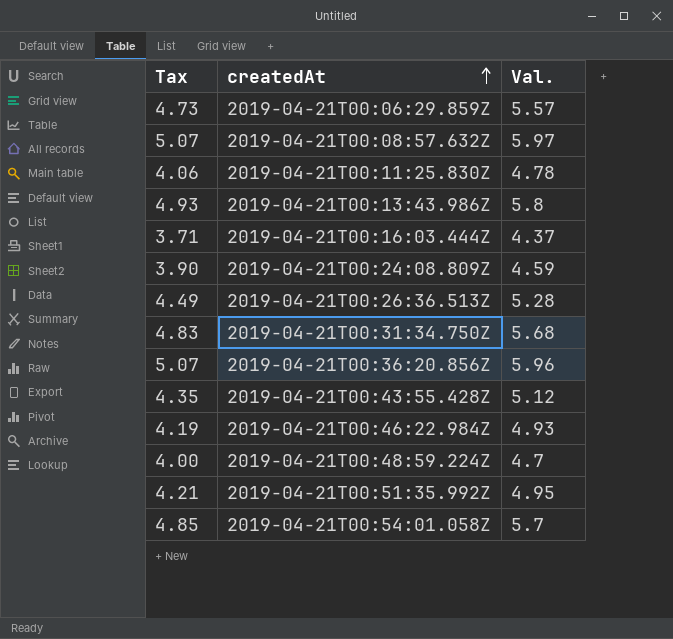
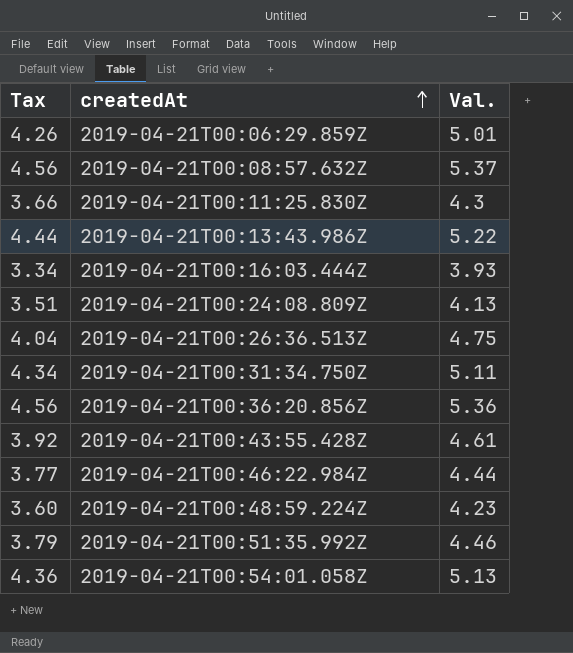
2019-04-21T00:06:29.859Z | Tax: 4.73 -> 4.26
2019-04-21T00:06:29.859Z | Val.: 5.57 -> 5.01
2019-04-21T00:08:57.632Z | Tax: 5.07 -> 4.56
2019-04-21T00:08:57.632Z | Val.: 5.97 -> 5.37
2019-04-21T00:11:25.830Z | Tax: 4.06 -> 3.66
2019-04-21T00:11:25.830Z | Val.: 4.78 -> 4.3
2019-04-21T00:13:43.986Z | Tax: 4.93 -> 4.44
2019-04-21T00:13:43.986Z | Val.: 5.8 -> 5.22
2019-04-21T00:16:03.444Z | Tax: 3.71 -> 3.34
2019-04-21T00:16:03.444Z | Val.: 4.37 -> 3.93
2019-04-21T00:24:08.809Z | Tax: 3.90 -> 3.51
2019-04-21T00:24:08.809Z | Val.: 4.59 -> 4.13
2019-04-21T00:26:36.513Z | Tax: 4.49 -> 4.04
2019-04-21T00:26:36.513Z | Val.: 5.28 -> 4.75
2019-04-21T00:31:34.750Z | Tax: 4.83 -> 4.34
2019-04-21T00:31:34.750Z | Val.: 5.68 -> 5.11
2019-04-21T00:36:20.856Z | Tax: 5.07 -> 4.56
2019-04-21T00:36:20.856Z | Val.: 5.96 -> 5.36
2019-04-21T00:43:55.428Z | Tax: 4.35 -> 3.92
2019-04-21T00:43:55.428Z | Val.: 5.12 -> 4.61
2019-04-21T00:46:22.984Z | Tax: 4.19 -> 3.77
2019-04-21T00:46:22.984Z | Val.: 4.93 -> 4.44
2019-04-21T00:48:59.224Z | Tax: 4.00 -> 3.60
2019-04-21T00:48:59.224Z | Val.: 4.7 -> 4.23
2019-04-21T00:51:35.992Z | Tax: 4.21 -> 3.79
2019-04-21T00:51:35.992Z | Val.: 4.95 -> 4.46
2019-04-21T00:54:01.058Z | Tax: 4.85 -> 4.36
2019-04-21T00:54:01.058Z | Val.: 5.7 -> 5.13

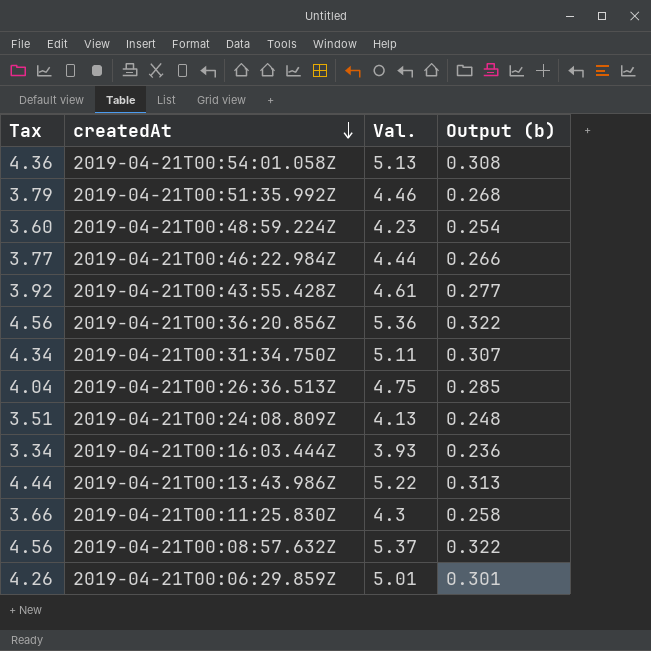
row order: createdAt ascending -> createdAt descending
column Output (b) | formula: none -> [Val.] * 0.06

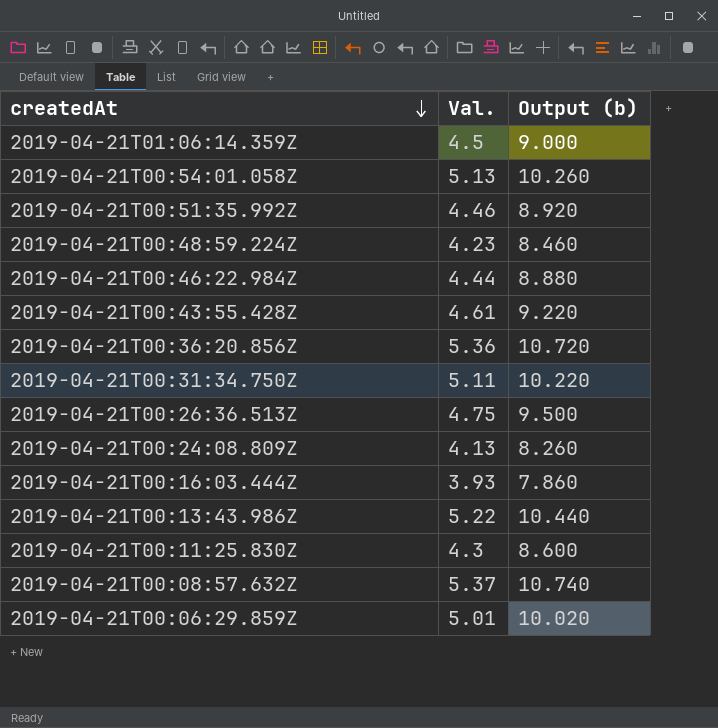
column Tax | formula: [Val.] * 0.85 -> none
column Output (b) | formula: [Val.] * 0.06 -> [Val.] * 2
row 2019-04-21T01:06:14.359Z: none -> 4.5 | 9.000

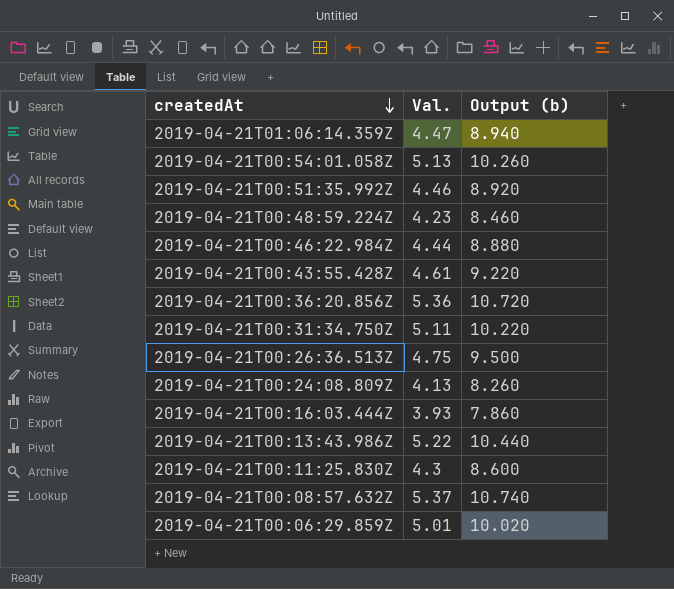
2019-04-21T01:06:14.359Z | Val.: 4.5 -> 4.47
2019-04-21T01:06:14.359Z | Output (b): 9.000 -> 8.940

